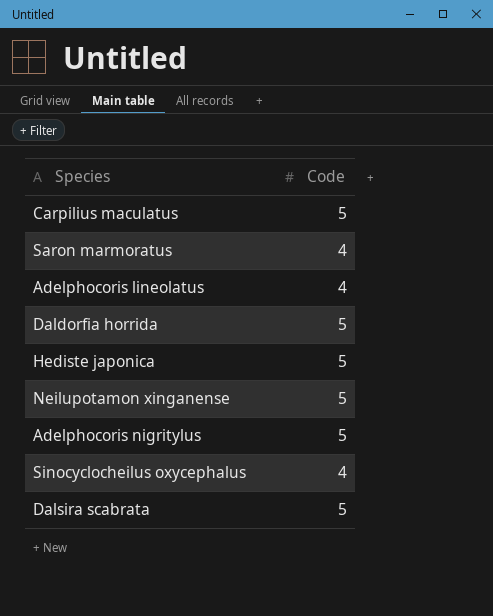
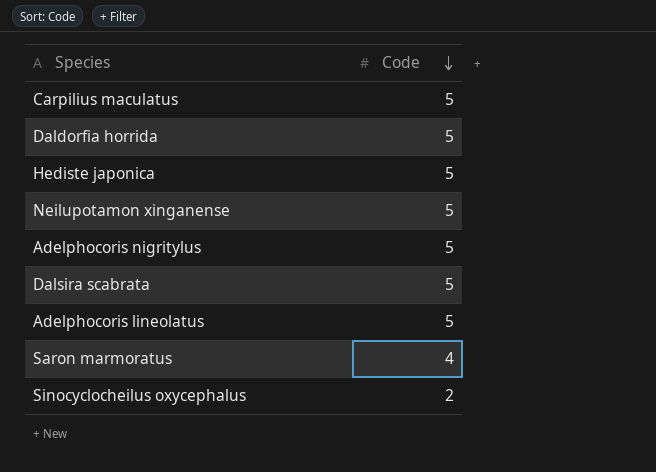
row order: none -> Code descending
Adelphocoris lineolatus | Code: 4 -> 5
Sinocyclocheilus oxycephalus | Code: 4 -> 2

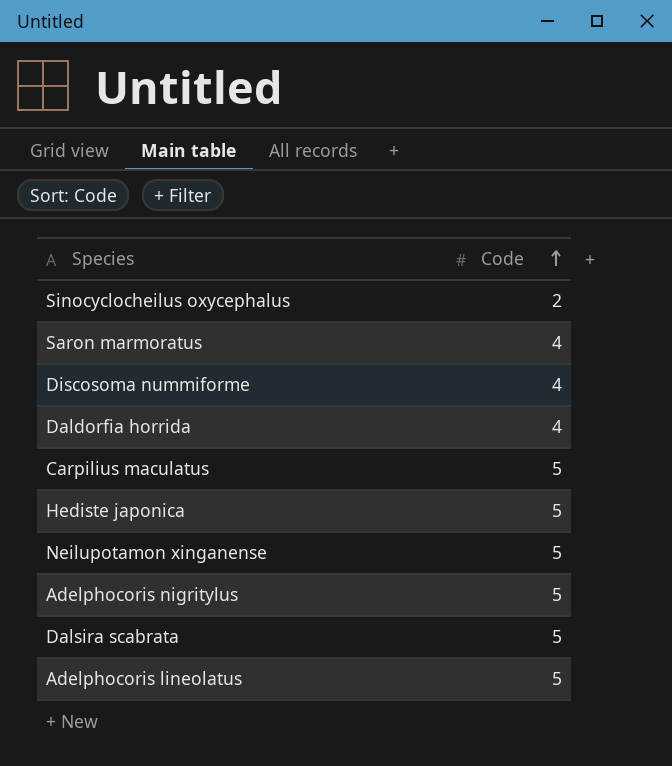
row order: Code descending -> Code ascending
row Discosoma nummiforme: none -> 4
Daldorfia horrida | Code: 5 -> 4

